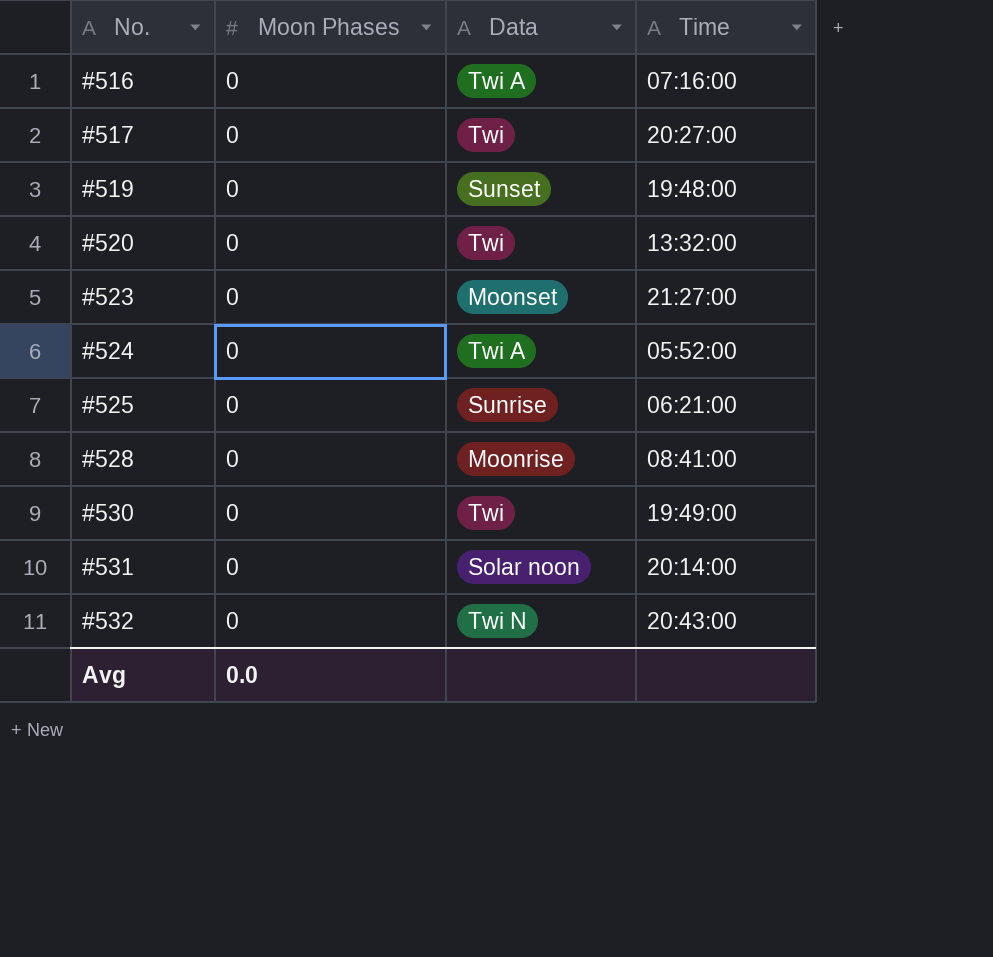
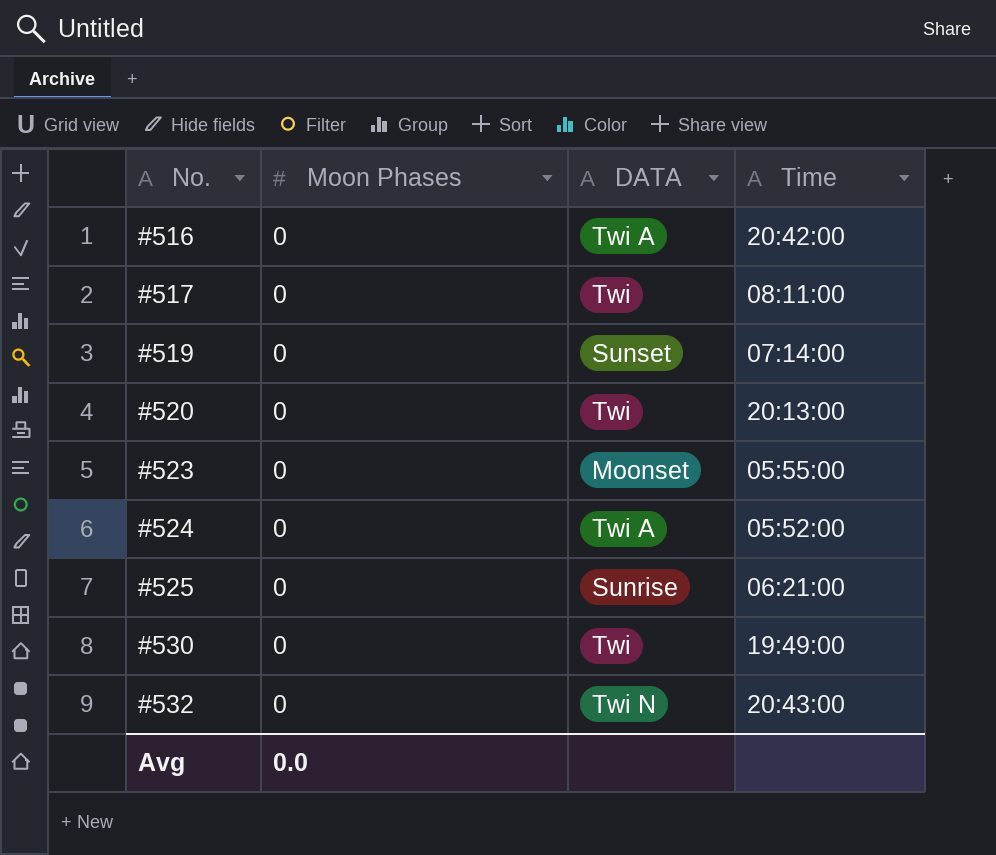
column name: Data -> DATA
row #528: 0 | Moonrise | 08:41:00 -> none
row #531: 0 | Solar noon | 20:14:00 -> none
#516 | Time: 07:16:00 -> 20:42:00
#517 | Time: 20:27:00 -> 08:11:00
#519 | Time: 19:48:00 -> 07:14:00
#520 | Time: 13:32:00 -> 20:13:00
#523 | Time: 21:27:00 -> 05:55:00

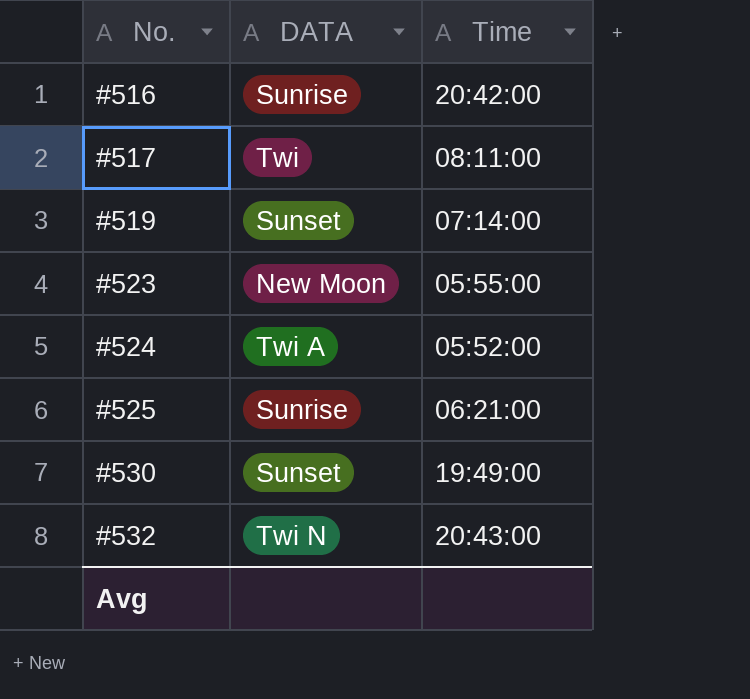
column Moon Phases | position: 2 -> none
row #520: 0 | Twi | 20:13:00 -> none
#516 | DATA: Twi A -> Sunrise
#523 | DATA: Moonset -> New Moon
#530 | DATA: Twi -> Sunset

